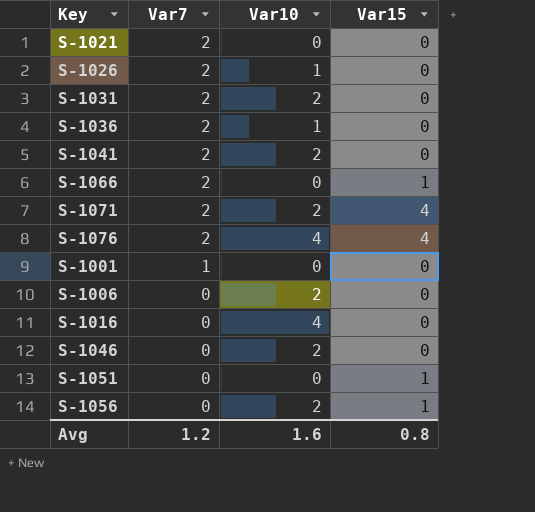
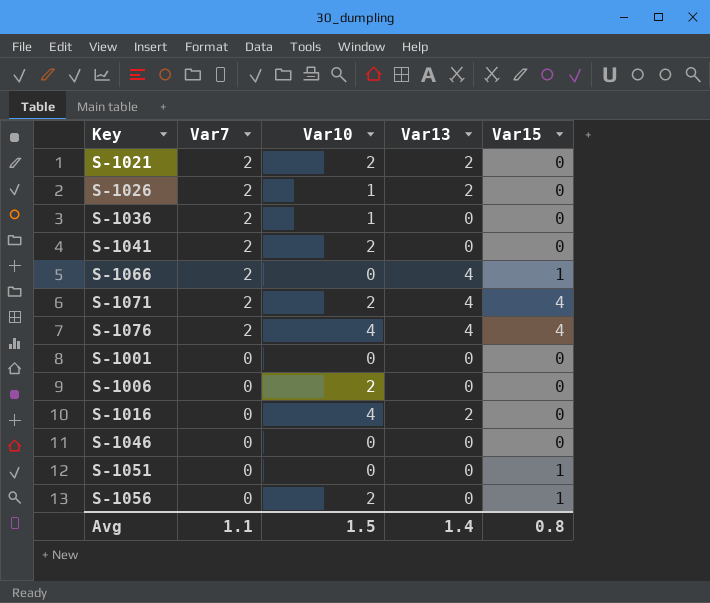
column Var13 | position: none -> 4
row S-1031: 2 | 2 | 0 -> none
S-1021 | Var10: 0 -> 2
S-1001 | Var7: 1 -> 0
S-1046 | Var10: 2 -> 0
Avg | Var7: 1.2 -> 1.1
Avg | Var10: 1.6 -> 1.5

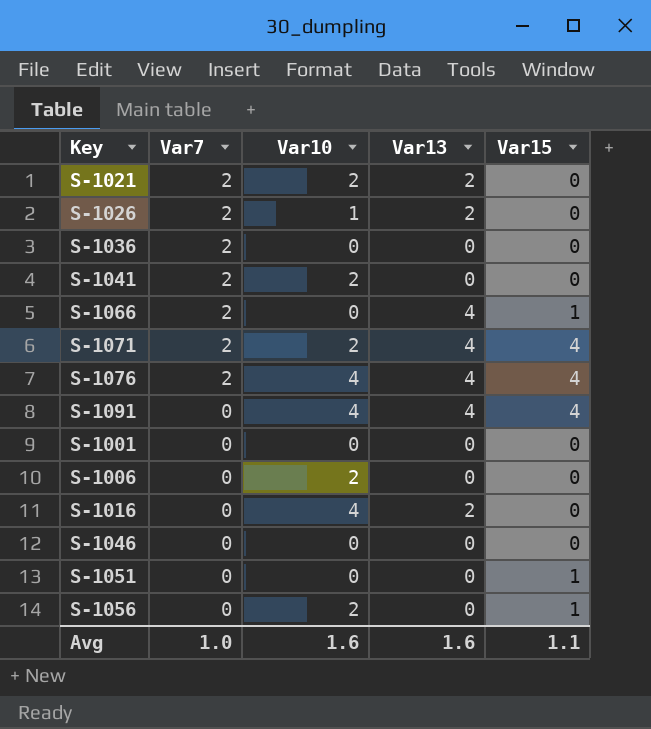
S-1036 | Var10: 1 -> 0
row S-1091: none -> 0 | 4 | 4 | 4
Avg | Var7: 1.1 -> 1.0
Avg | Var10: 1.5 -> 1.6
Avg | Var13: 1.4 -> 1.6
Avg | Var15: 0.8 -> 1.1

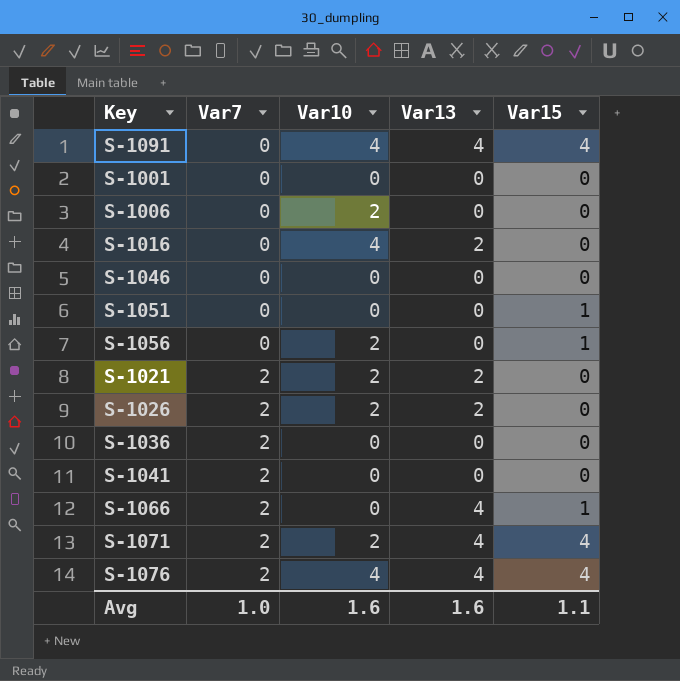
row order: Var7 descending -> Var7 ascending
S-1026 | Var10: 1 -> 2
S-1041 | Var10: 2 -> 0

